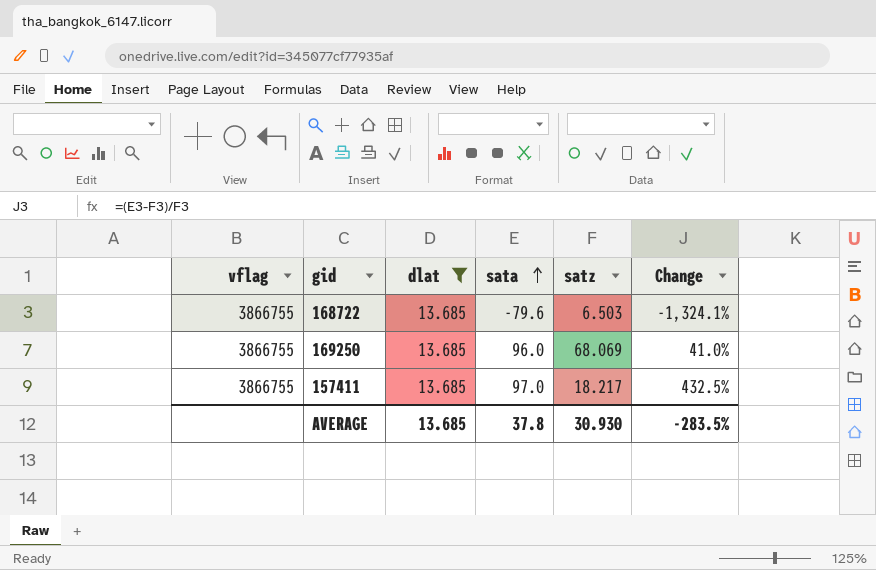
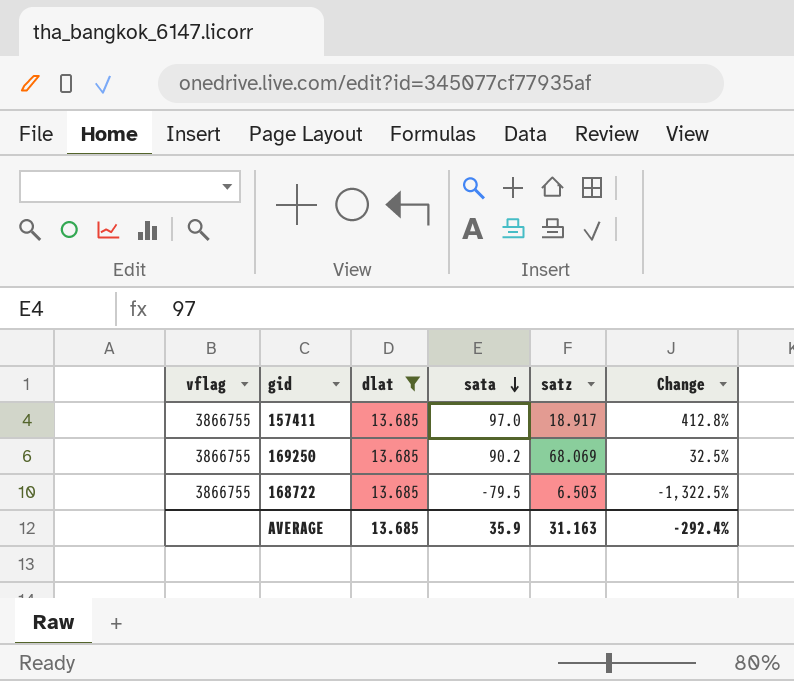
row order: sata ascending -> sata descending
157411 | satz: 18.217 -> 18.917
157411 | Change: 432.5% -> 412.8%
169250 | sata: 96.0 -> 90.2
169250 | Change: 41.0% -> 32.5%
168722 | sata: -79.6 -> -79.5
168722 | Change: -1,324.1% -> -1,322.5%
AVERAGE | sata: 37.8 -> 35.9
AVERAGE | satz: 30.930 -> 31.163
AVERAGE | Change: -283.5% -> -292.4%

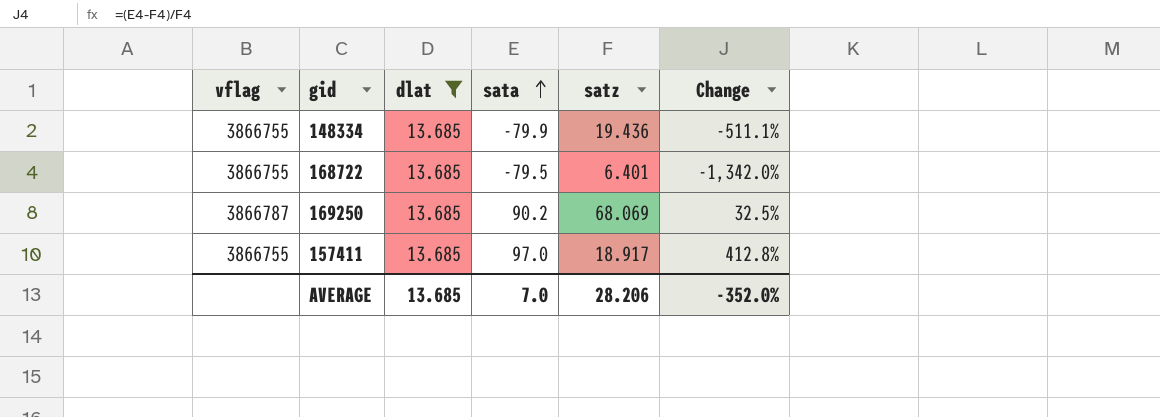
row order: sata descending -> sata ascending
row 148334: none -> 3866755 | 13.685 | -79.9 | 19.436 | -511.1%
168722 | satz: 6.503 -> 6.401
168722 | Change: -1,322.5% -> -1,342.0%
169250 | vflag: 3866755 -> 3866787
AVERAGE | sata: 35.9 -> 7.0
AVERAGE | satz: 31.163 -> 28.206
AVERAGE | Change: -292.4% -> -352.0%

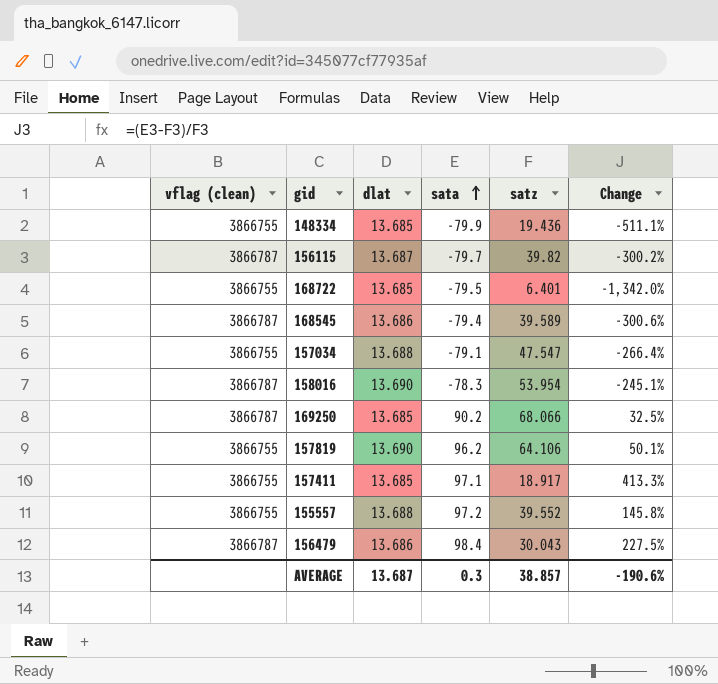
filter: dlat = 13.685 -> none
column name: vflag -> vflag (clean)
169250 | satz: 68.069 -> 68.066
157411 | sata: 97.0 -> 97.1
157411 | Change: 412.8% -> 413.3%
AVERAGE | dlat: 13.685 -> 13.687
AVERAGE | sata: 7.0 -> 0.3
AVERAGE | satz: 28.206 -> 38.857
AVERAGE | Change: -352.0% -> -190.6%

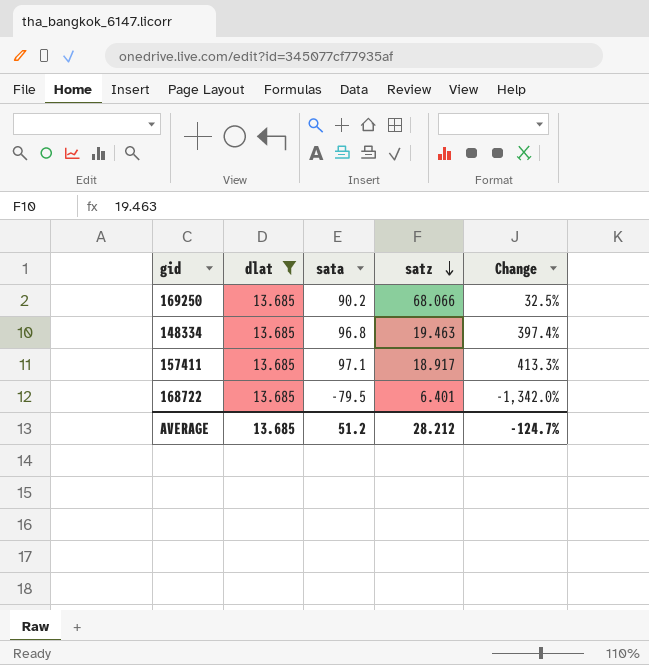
filter: none -> dlat = 13.685
row order: sata ascending -> satz descending
column vflag (clean) | position: 1 -> none
148334 | sata: -79.9 -> 96.8
148334 | satz: 19.436 -> 19.463
148334 | Change: -511.1% -> 397.4%
AVERAGE | dlat: 13.687 -> 13.685
AVERAGE | sata: 0.3 -> 51.2
AVERAGE | satz: 38.857 -> 28.212
AVERAGE | Change: -190.6% -> -124.7%

